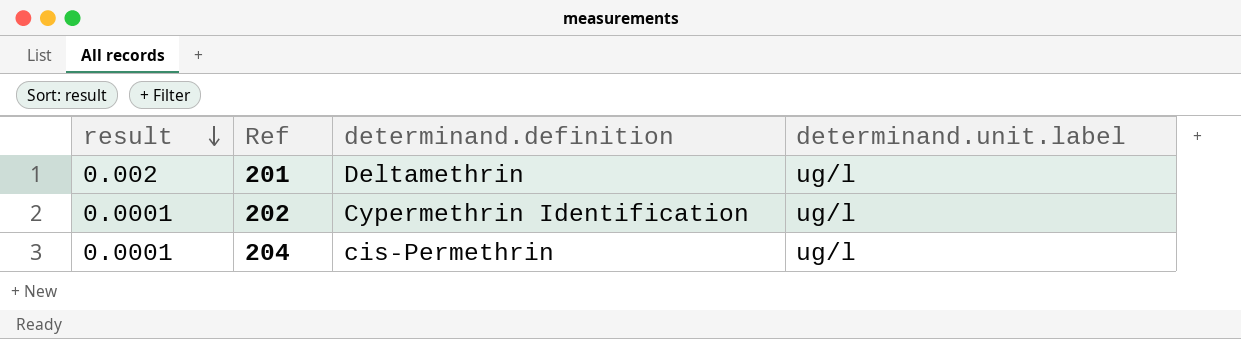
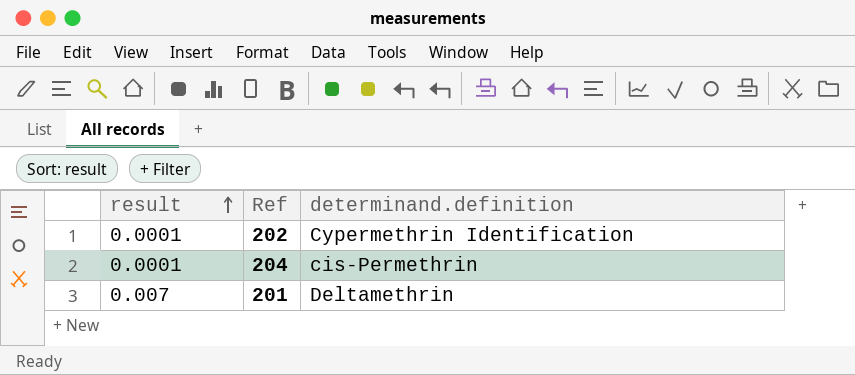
row order: result descending -> result ascending
column determinand.unit.label | position: 4 -> none
201 | result: 0.002 -> 0.007

